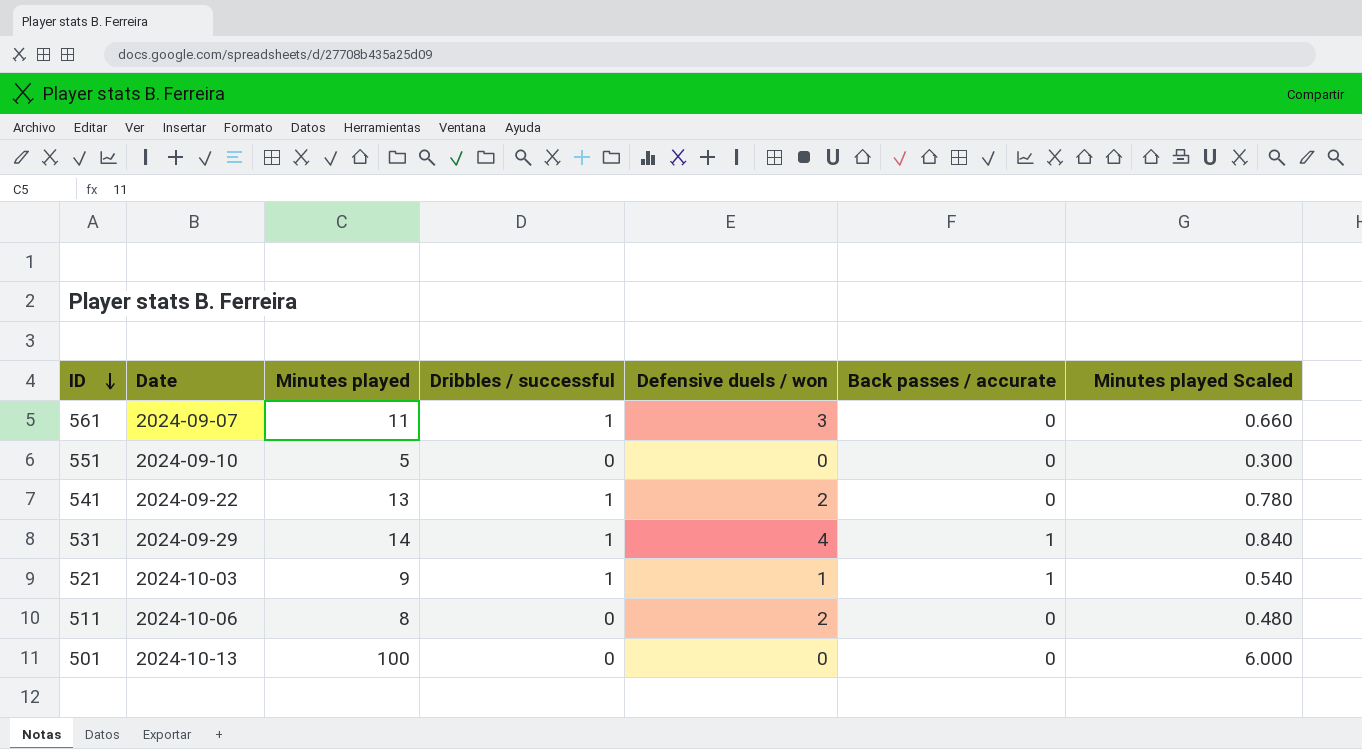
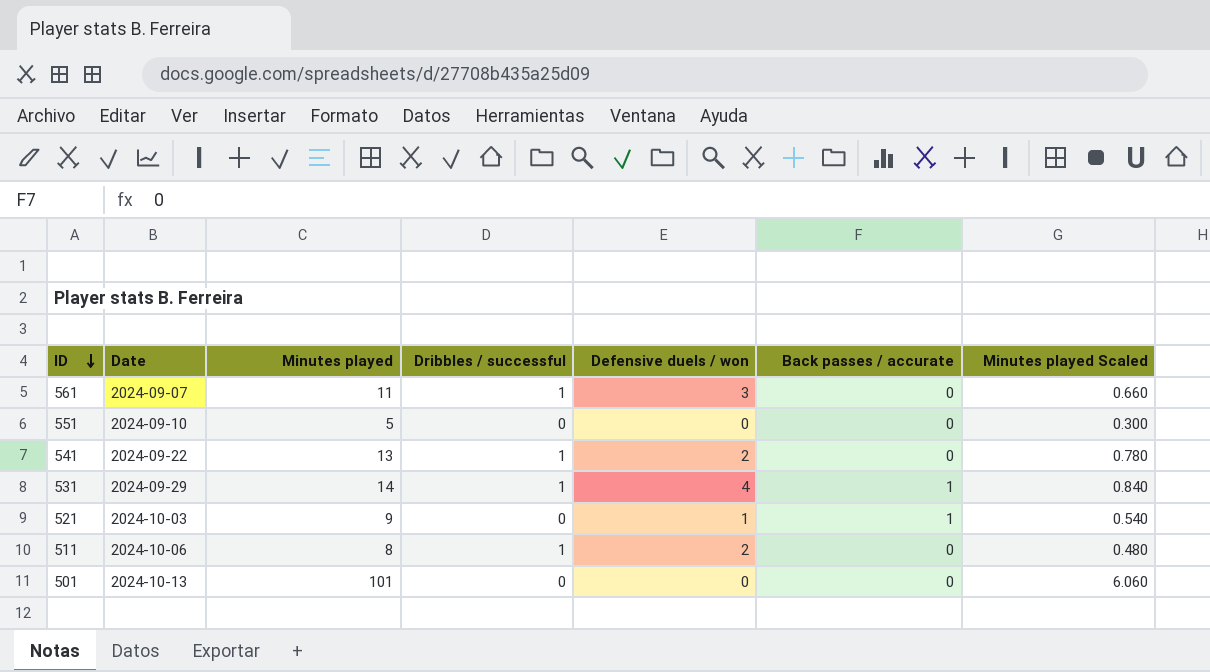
521 | Dribbles / successful: 1 -> 0
511 | Dribbles / successful: 0 -> 1
501 | Minutes played: 100 -> 101
501 | Minutes played Scaled: 6.000 -> 6.060

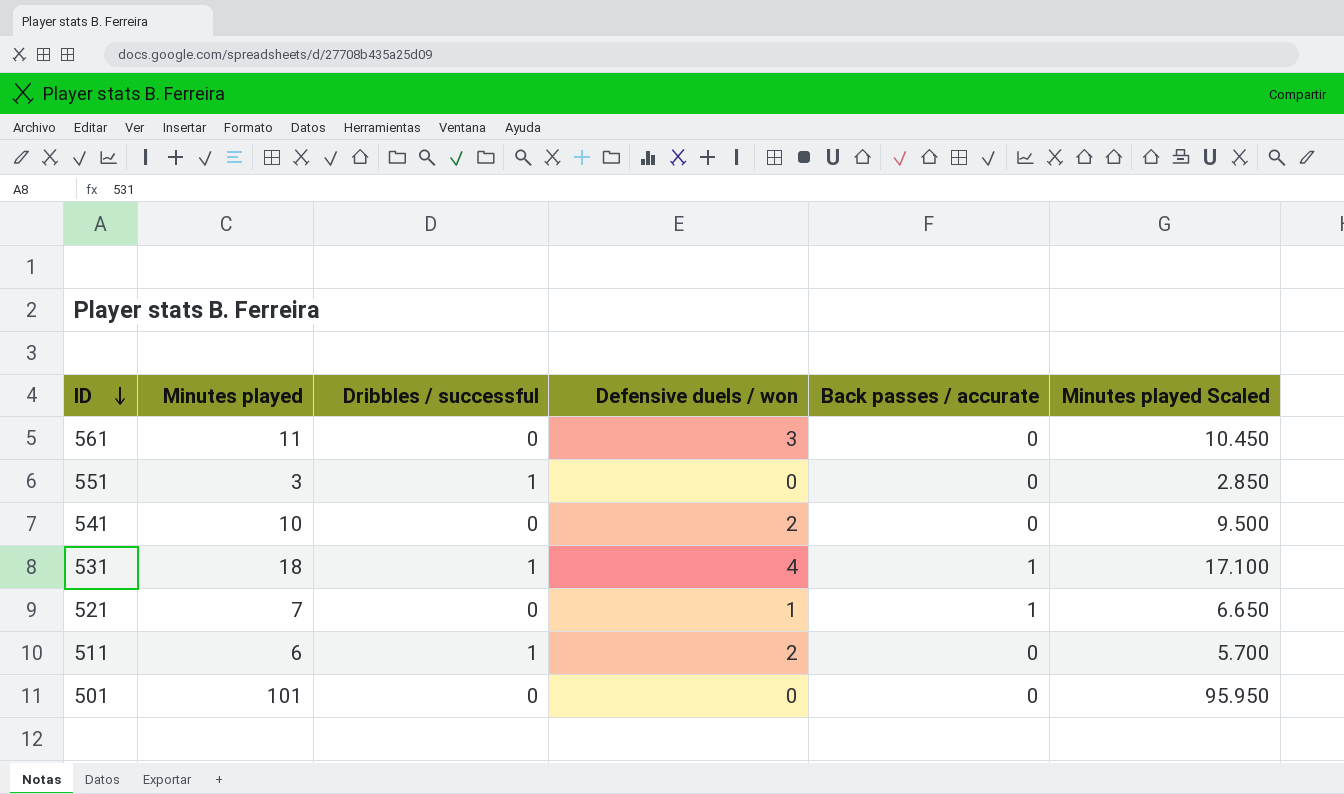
column Date | position: 2 -> none
column Minutes played Scaled | formula: [Minutes played] * 0.06 -> [Minutes played] * 0.95
561 | Dribbles / successful: 1 -> 0
551 | Minutes played: 5 -> 3
551 | Dribbles / successful: 0 -> 1
541 | Minutes played: 13 -> 10
541 | Dribbles / successful: 1 -> 0
531 | Minutes played: 14 -> 18
521 | Minutes played: 9 -> 7
511 | Minutes played: 8 -> 6

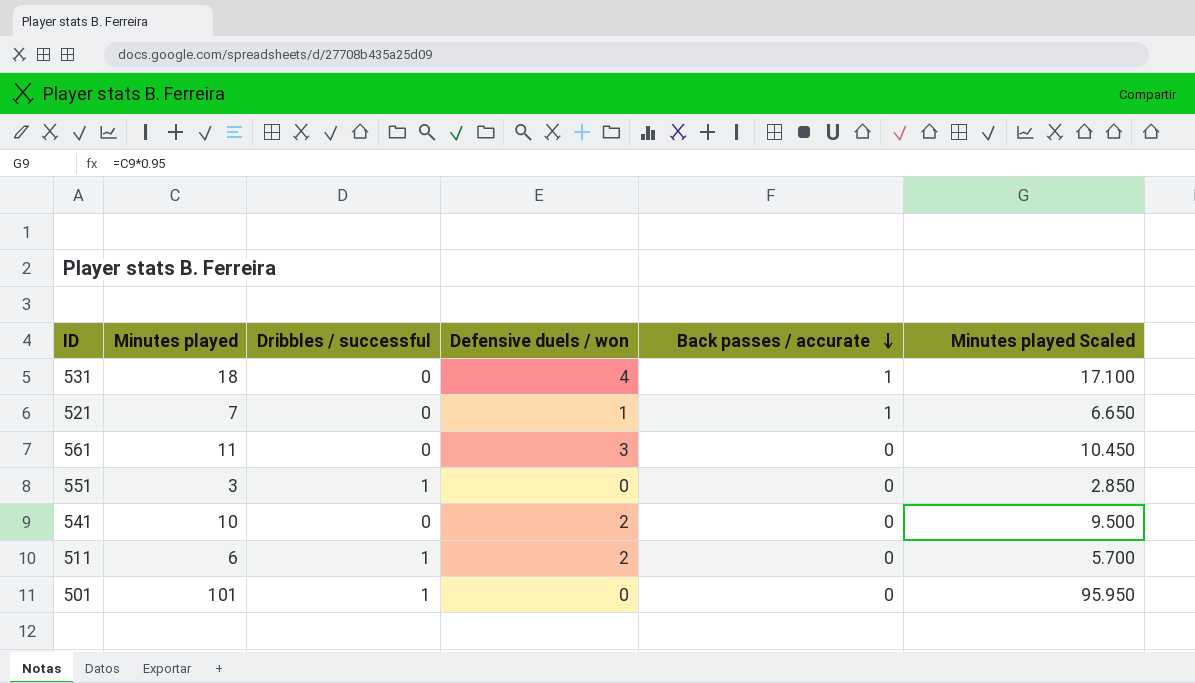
row order: ID descending -> Back passes / accurate descending
531 | Dribbles / successful: 1 -> 0
501 | Dribbles / successful: 0 -> 1

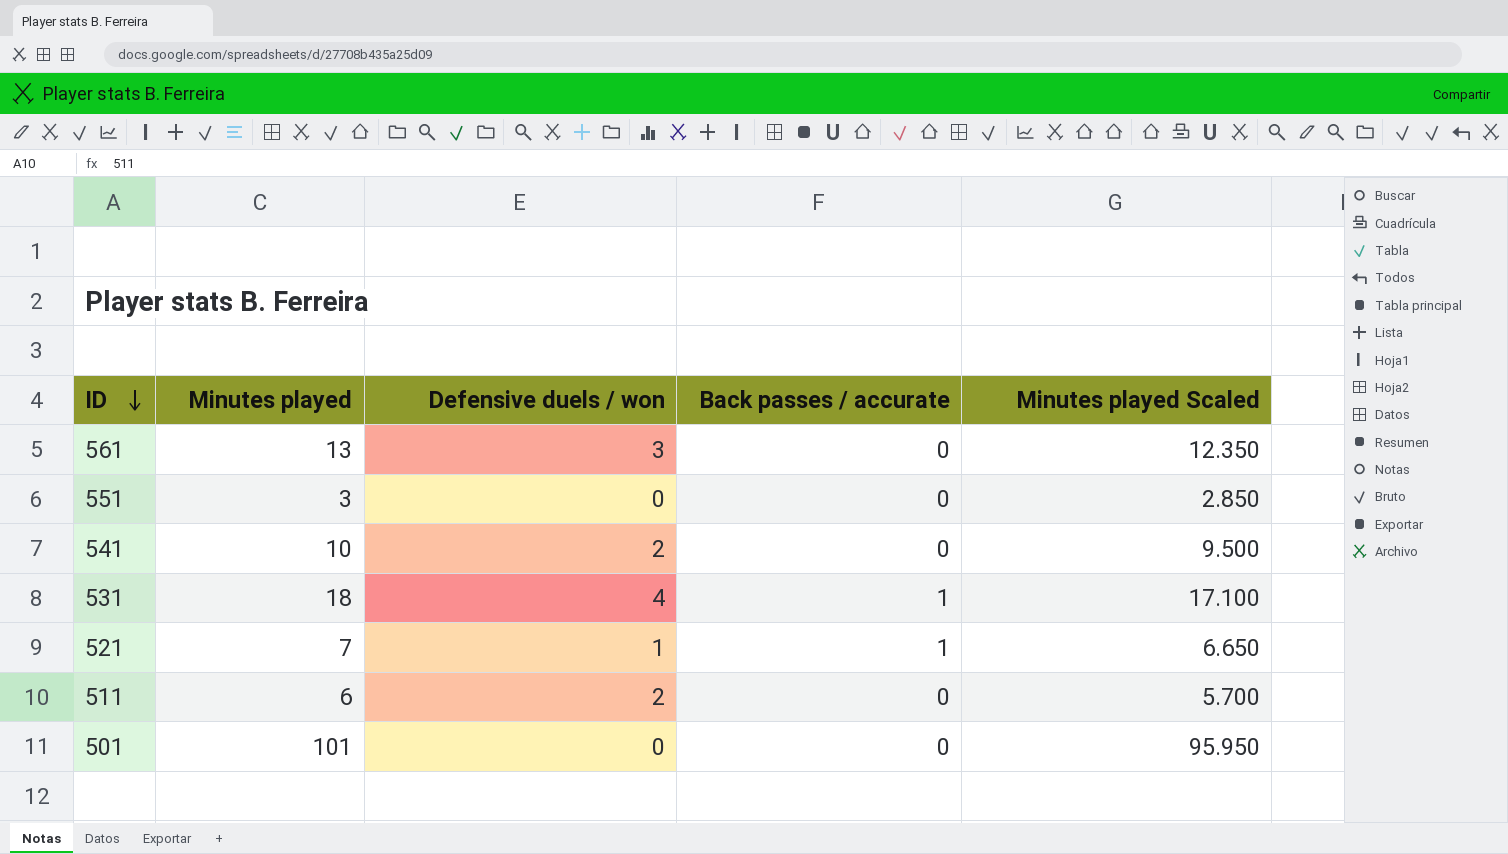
row order: Back passes / accurate descending -> ID descending
column Dribbles / successful | position: 3 -> none
561 | Minutes played: 11 -> 13
561 | Minutes played Scaled: 10.450 -> 12.350

